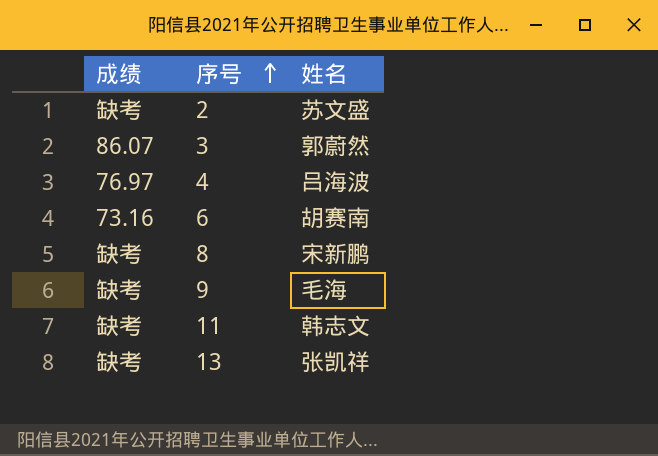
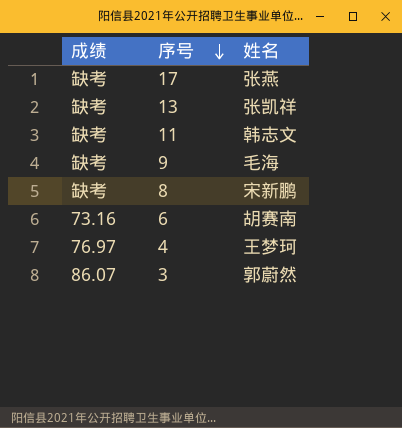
row order: 序号 ascending -> 序号 descending
row 2: 缺考 | 苏文盛 -> none
row 17: none -> 缺考 | 张燕
4 | 姓名: 吕海波 -> 王梦珂

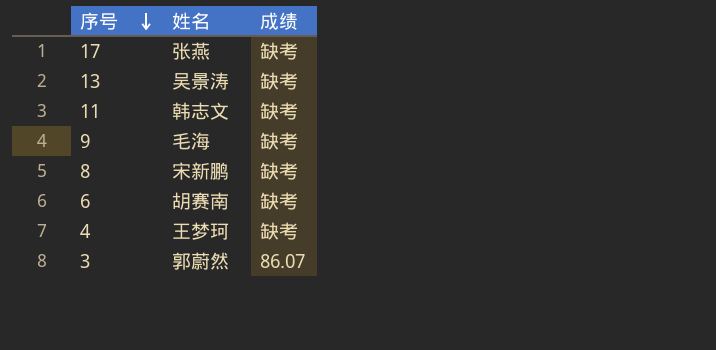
column 成绩 | position: 1 -> 3
13 | 姓名: 张凯祥 -> 吴景涛
6 | 成绩: 73.16 -> 缺考
4 | 成绩: 76.97 -> 缺考

